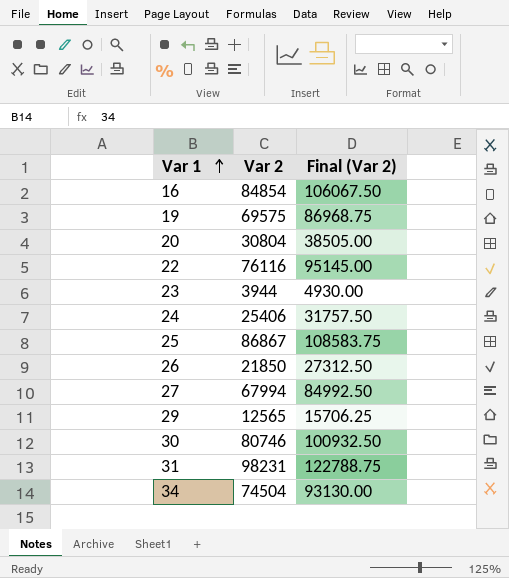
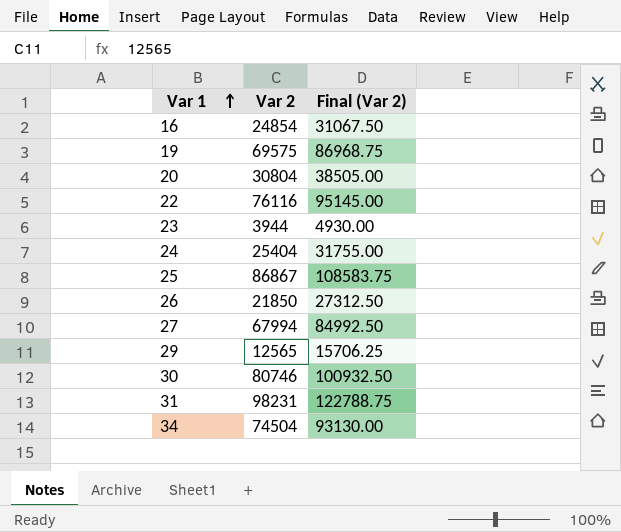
16 | Var 2: 84854 -> 24854
16 | Final (Var 2): 106067.50 -> 31067.50
24 | Var 2: 25406 -> 25404
24 | Final (Var 2): 31757.50 -> 31755.00

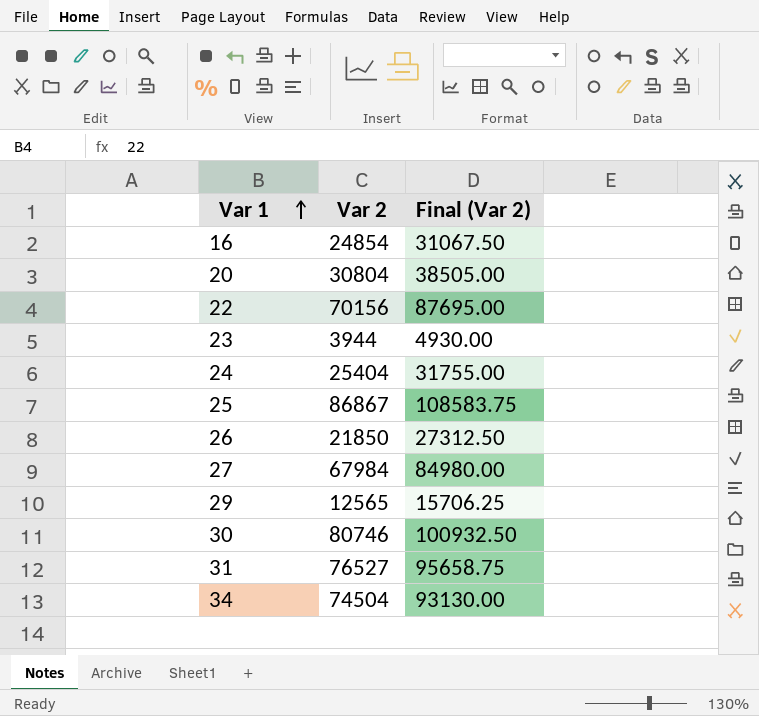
row 19: 69575 | 86968.75 -> none
22 | Var 2: 76116 -> 70156
22 | Final (Var 2): 95145.00 -> 87695.00
27 | Var 2: 67994 -> 67984
27 | Final (Var 2): 84992.50 -> 84980.00
31 | Var 2: 98231 -> 76527
31 | Final (Var 2): 122788.75 -> 95658.75

